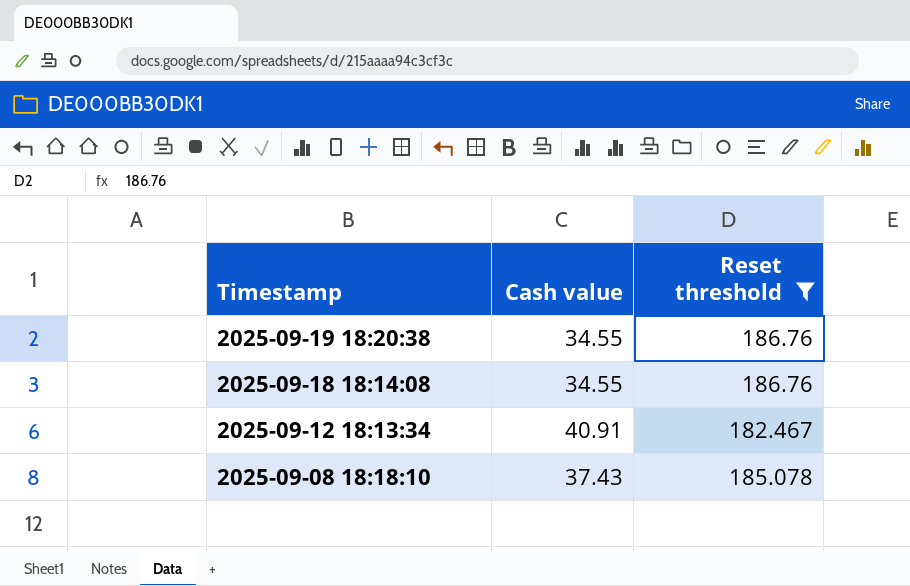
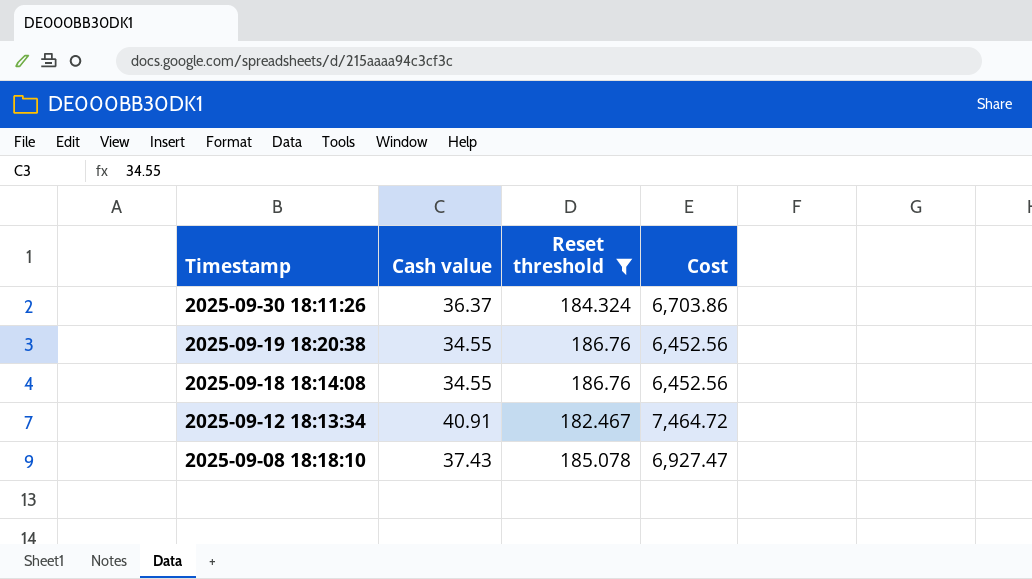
column Cost | formula: none -> [Cash value] * [Reset threshold]
row 2025-09-30 18:11:26: none -> 36.37 | 184.324 | 6,703.86

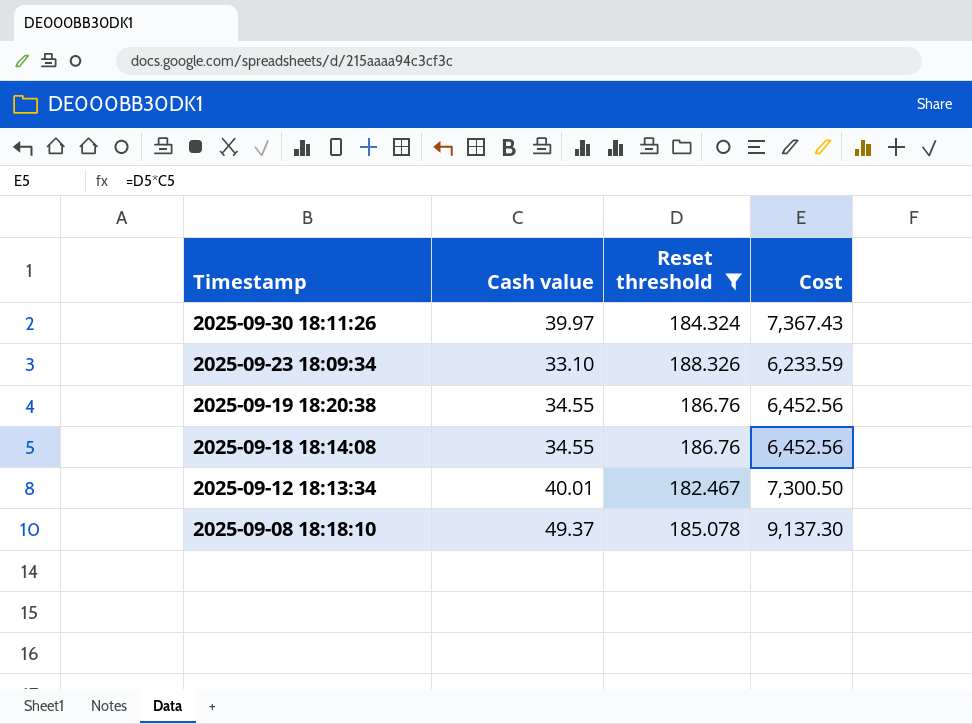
2025-09-30 18:11:26 | Cash value: 36.37 -> 39.97
2025-09-30 18:11:26 | Cost: 6,703.86 -> 7,367.43
row 2025-09-23 18:09:34: none -> 33.10 | 188.326 | 6,233.59
2025-09-12 18:13:34 | Cash value: 40.91 -> 40.01
2025-09-12 18:13:34 | Cost: 7,464.72 -> 7,300.50
2025-09-08 18:18:10 | Cash value: 37.43 -> 49.37
2025-09-08 18:18:10 | Cost: 6,927.47 -> 9,137.30

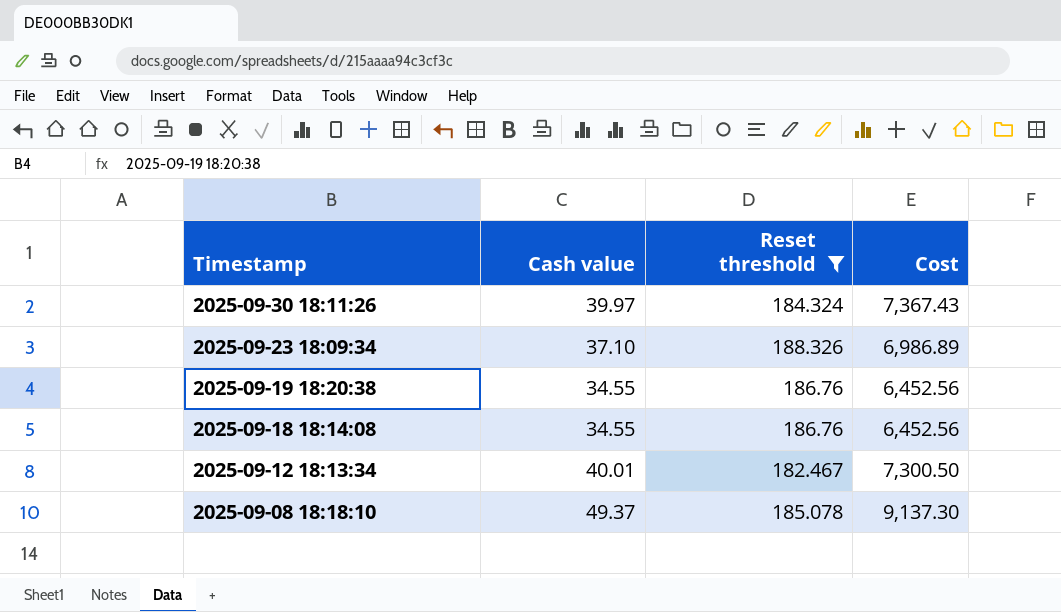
2025-09-23 18:09:34 | Cash value: 33.10 -> 37.10
2025-09-23 18:09:34 | Cost: 6,233.59 -> 6,986.89

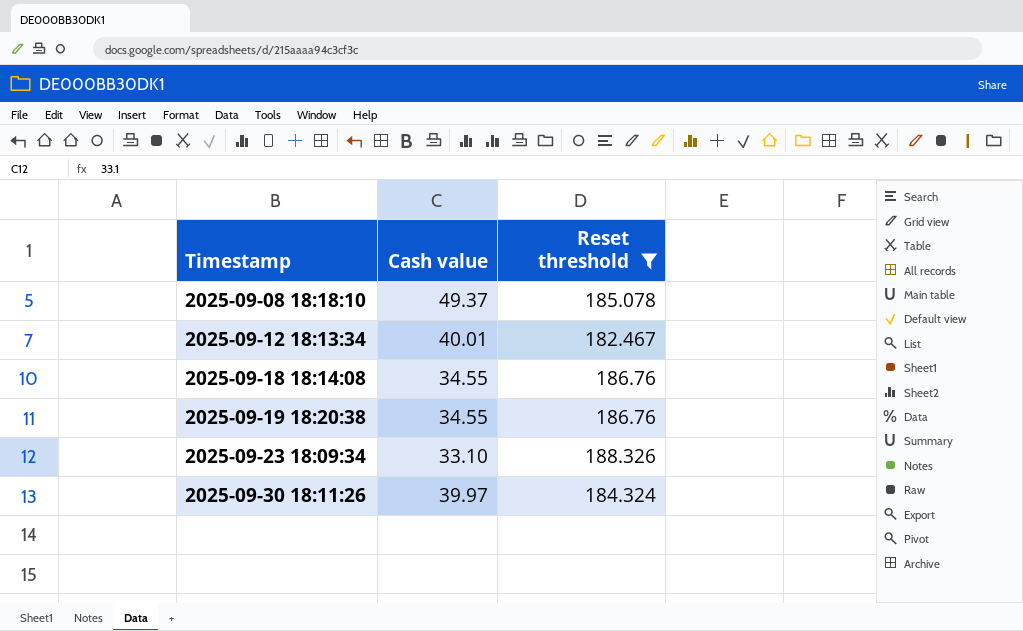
row order: Timestamp descending -> Timestamp ascending
column Cost | formula: [Cash value] * [Reset threshold] -> none
2025-09-23 18:09:34 | Cash value: 37.10 -> 33.10

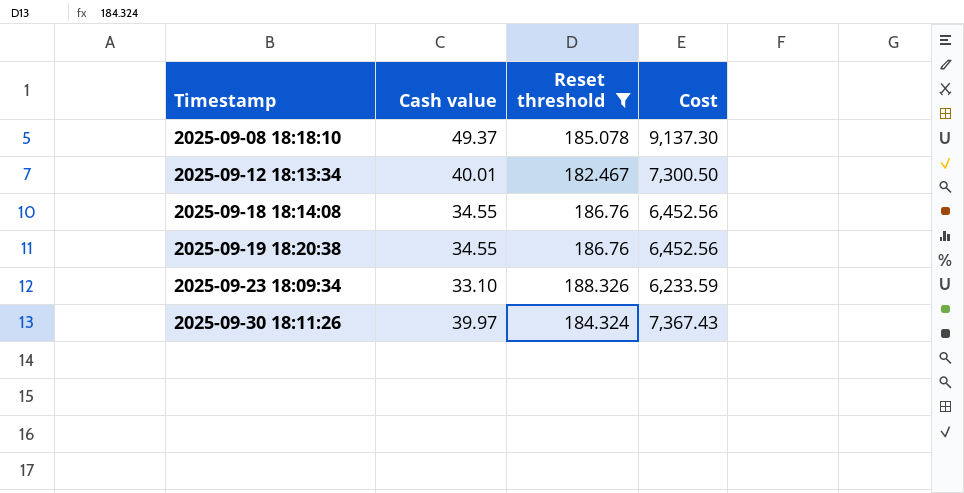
column Cost | formula: none -> [Cash value] * [Reset threshold]

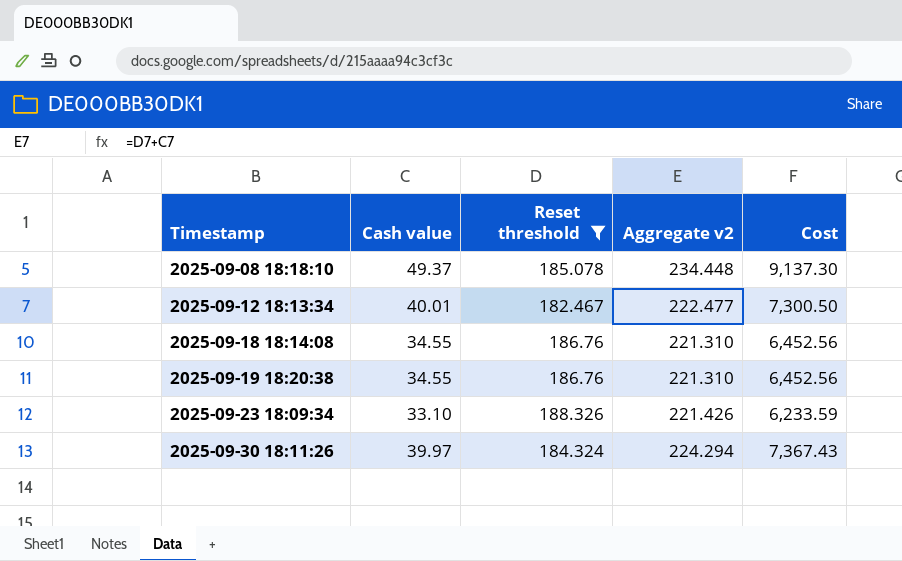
column Aggregate v2 | formula: none -> [Cash value] + [Reset threshold]

